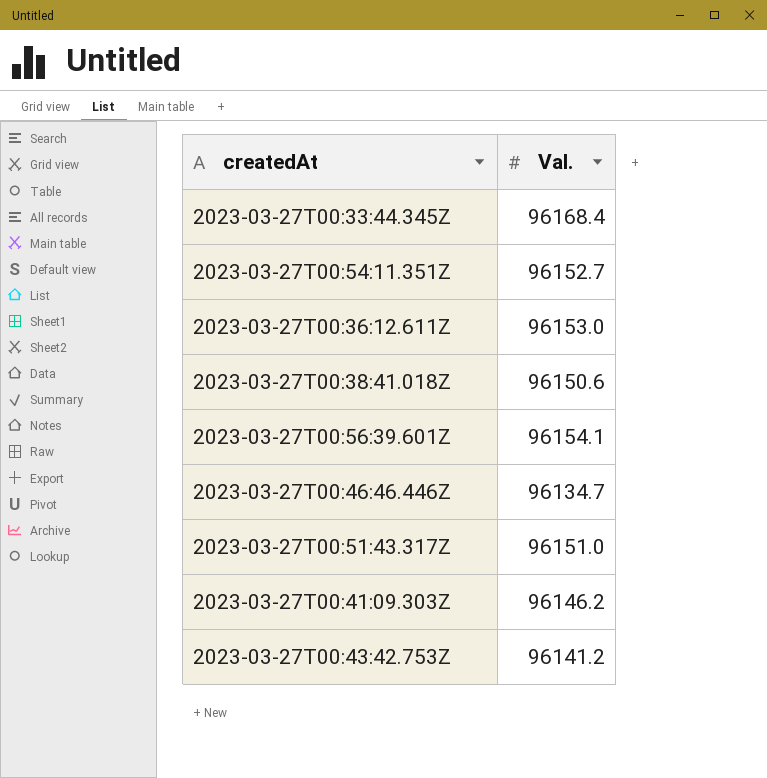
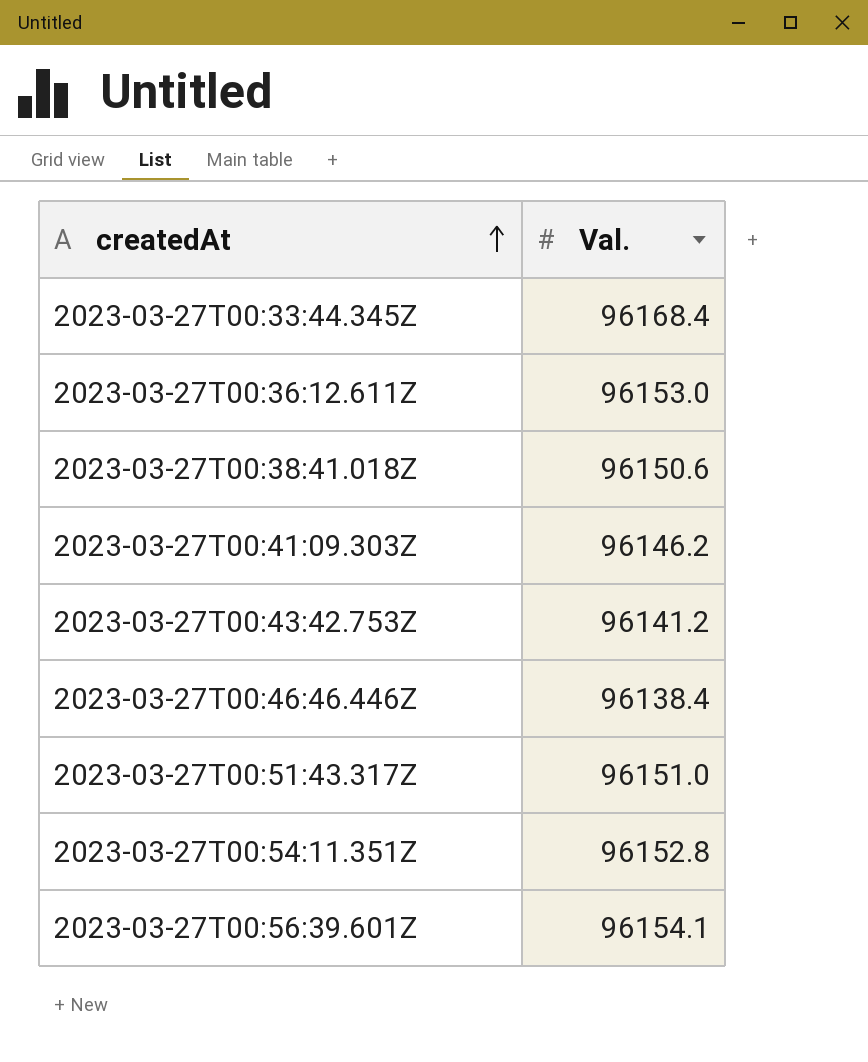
row order: none -> createdAt ascending
2023-03-27T00:46:46.446Z | Val.: 96134.7 -> 96138.4
2023-03-27T00:54:11.351Z | Val.: 96152.7 -> 96152.8

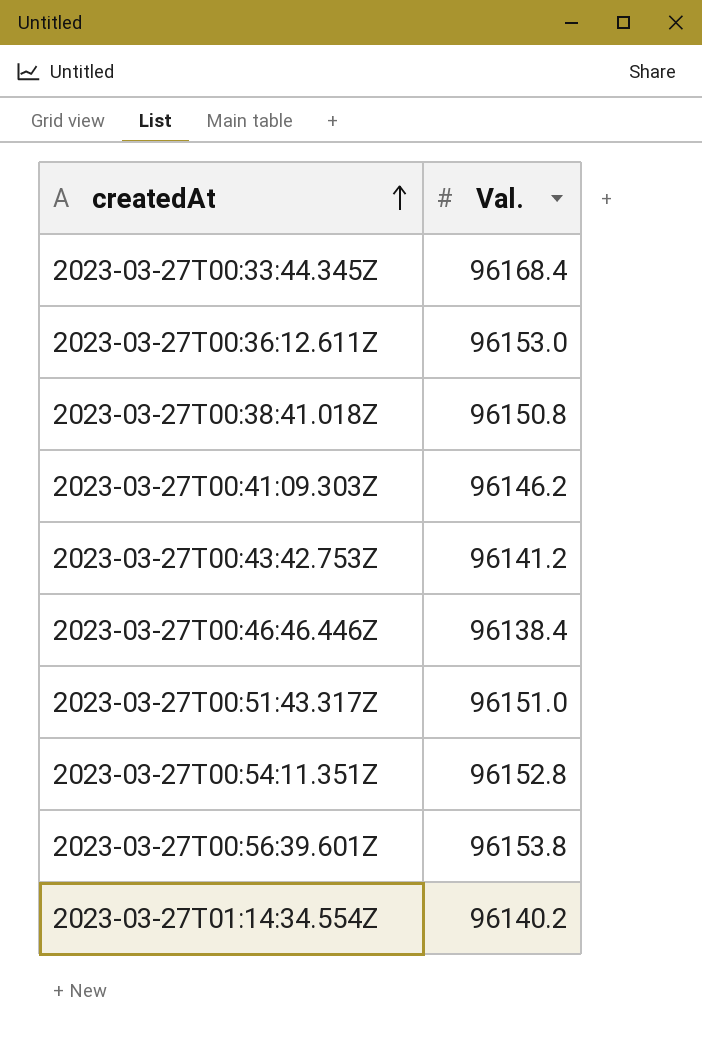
2023-03-27T00:38:41.018Z | Val.: 96150.6 -> 96150.8
2023-03-27T00:56:39.601Z | Val.: 96154.1 -> 96153.8
row 2023-03-27T01:14:34.554Z: none -> 96140.2

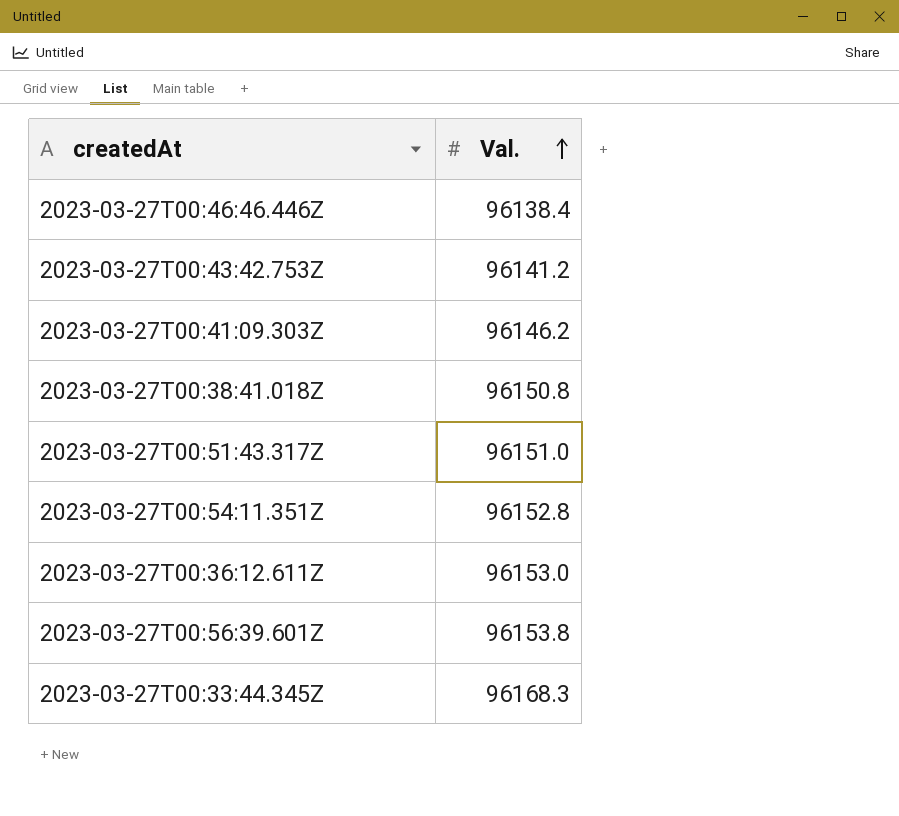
row order: createdAt ascending -> Val. ascending
row 2023-03-27T01:14:34.554Z: 96140.2 -> none
2023-03-27T00:33:44.345Z | Val.: 96168.4 -> 96168.3

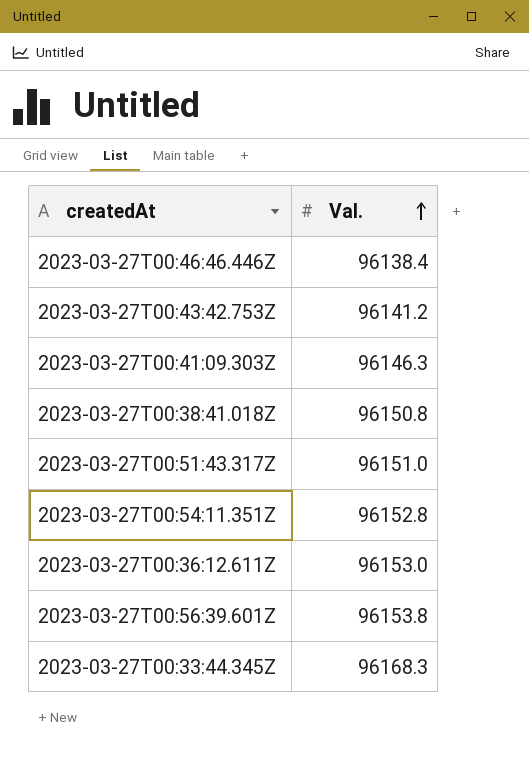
2023-03-27T00:41:09.303Z | Val.: 96146.2 -> 96146.3

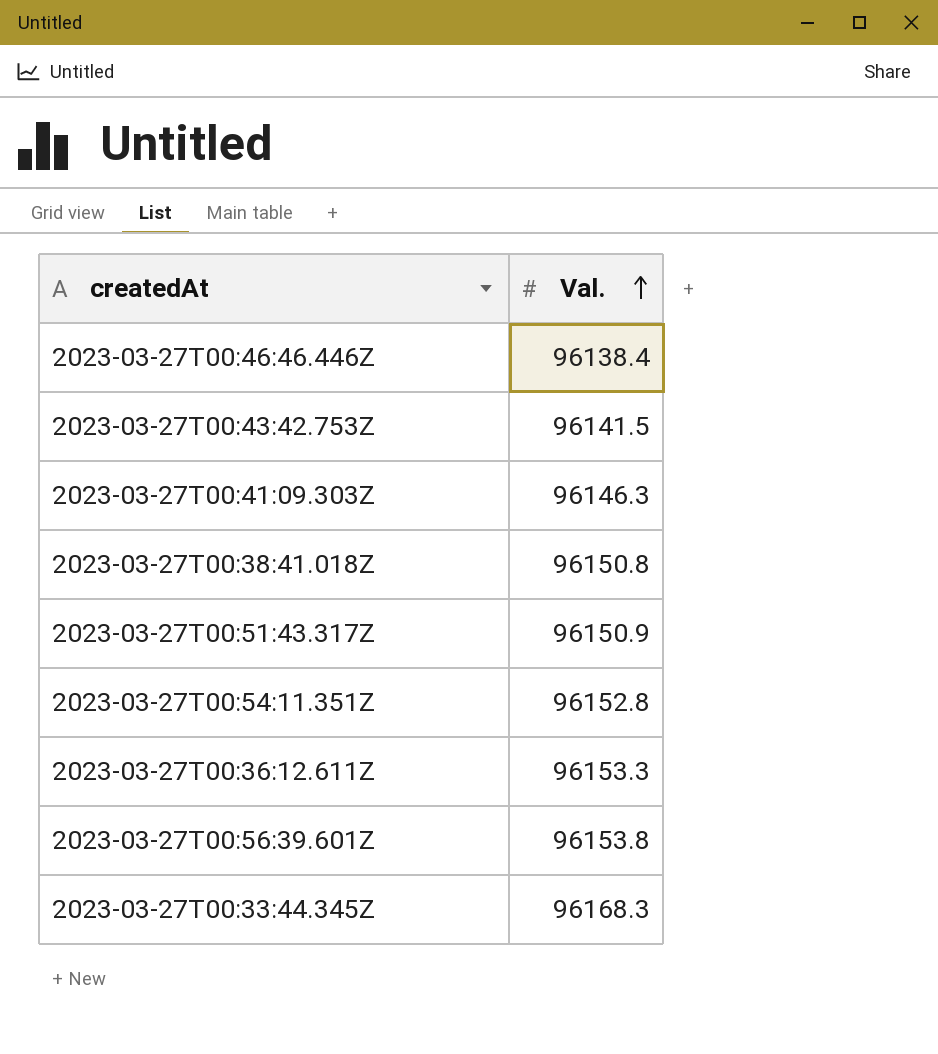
2023-03-27T00:43:42.753Z | Val.: 96141.2 -> 96141.5
2023-03-27T00:51:43.317Z | Val.: 96151.0 -> 96150.9
2023-03-27T00:36:12.611Z | Val.: 96153.0 -> 96153.3

